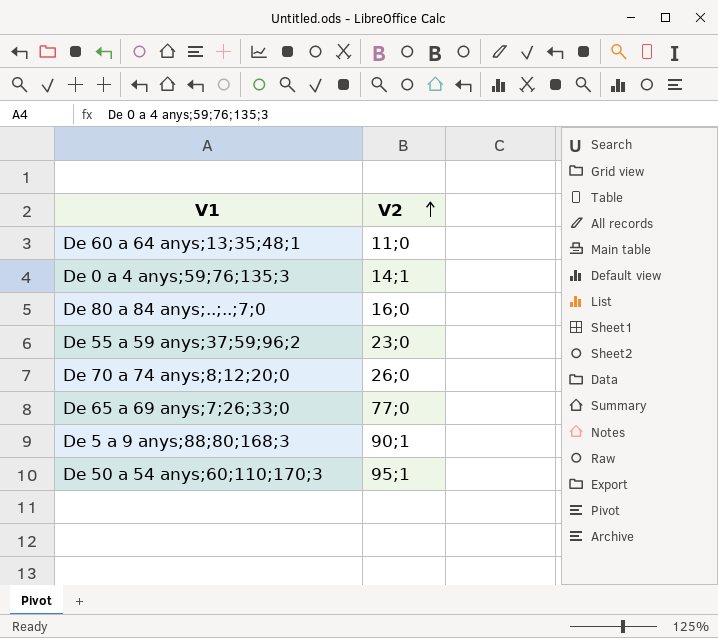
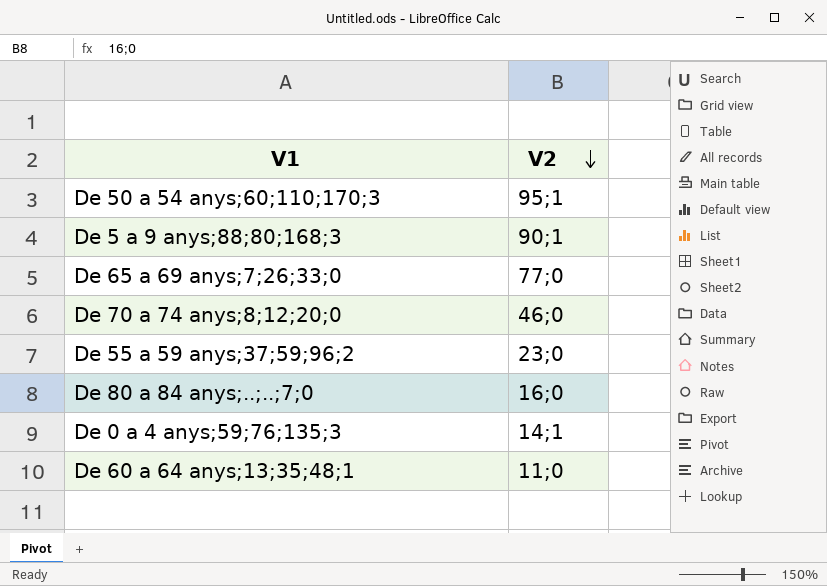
row order: V2 ascending -> V2 descending
De 70 a 74 anys;8;12;20;0 | V2: 26;0 -> 46;0

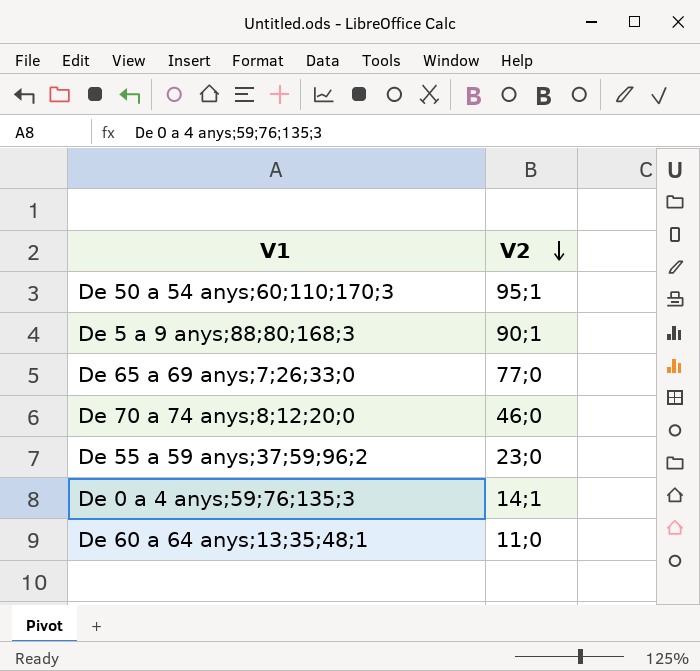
row De 80 a 84 anys;..;..;7;0: 16;0 -> none

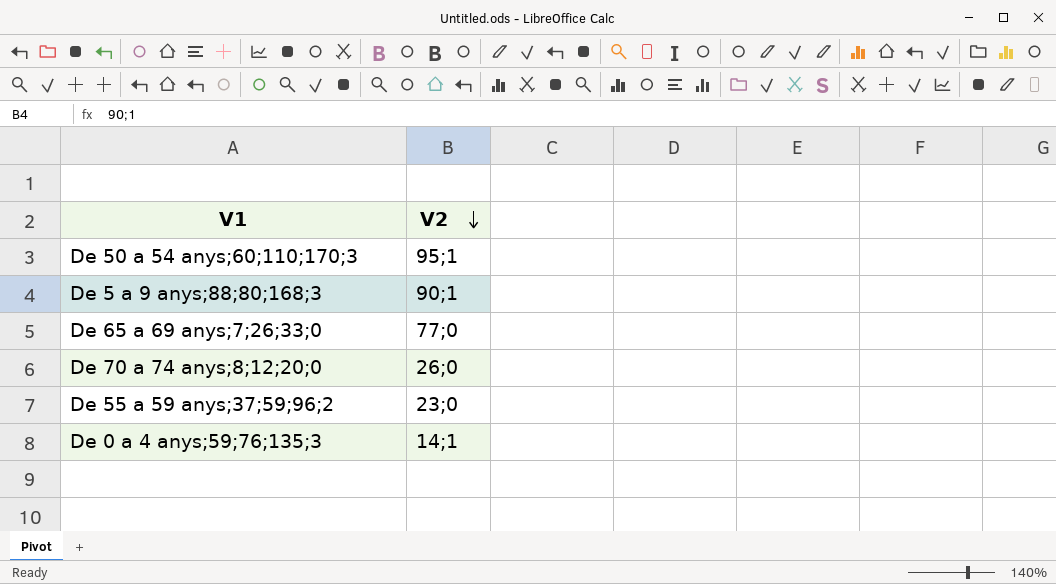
row De 60 a 64 anys;13;35;48;1: 11;0 -> none
De 70 a 74 anys;8;12;20;0 | V2: 46;0 -> 26;0

